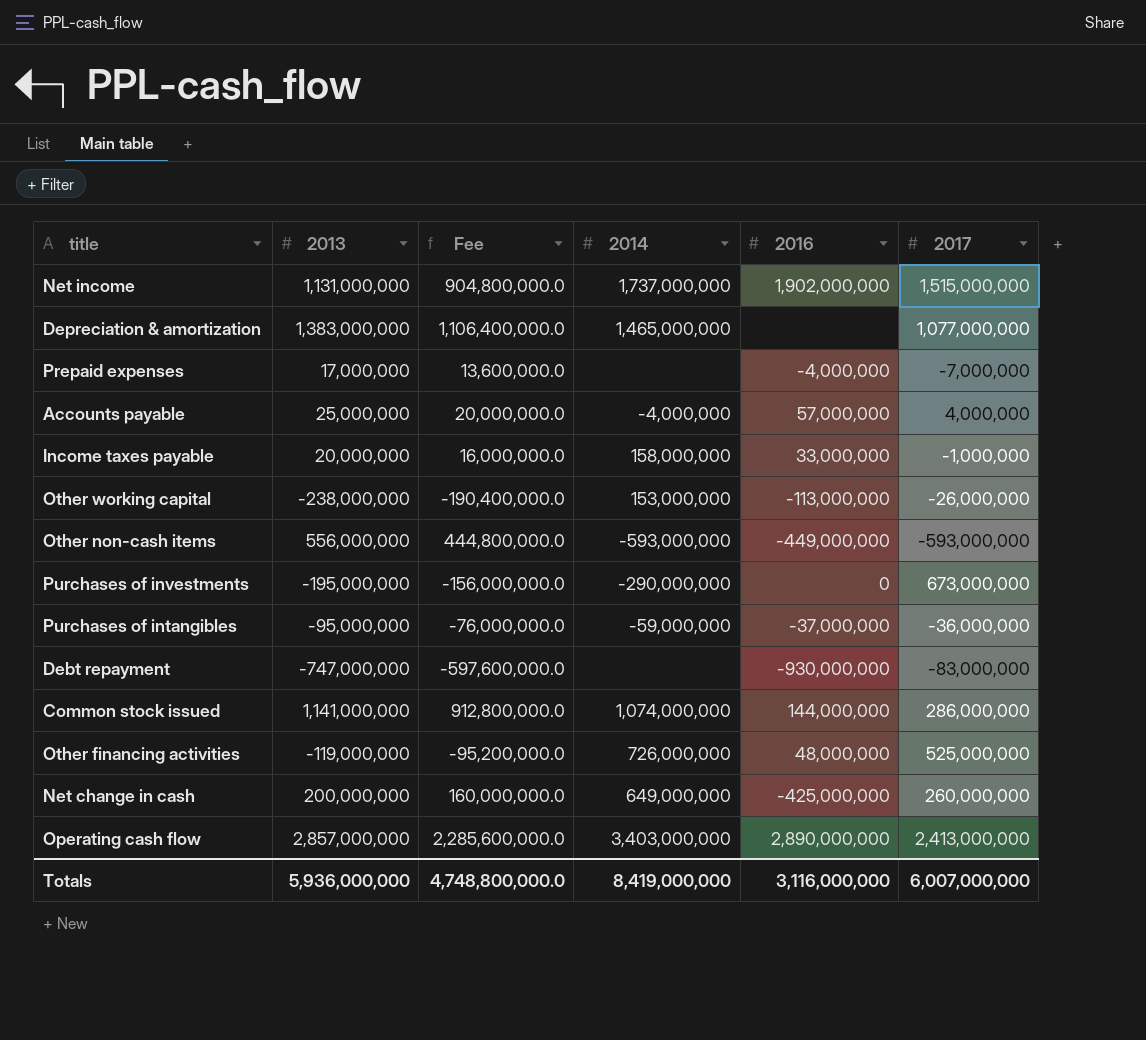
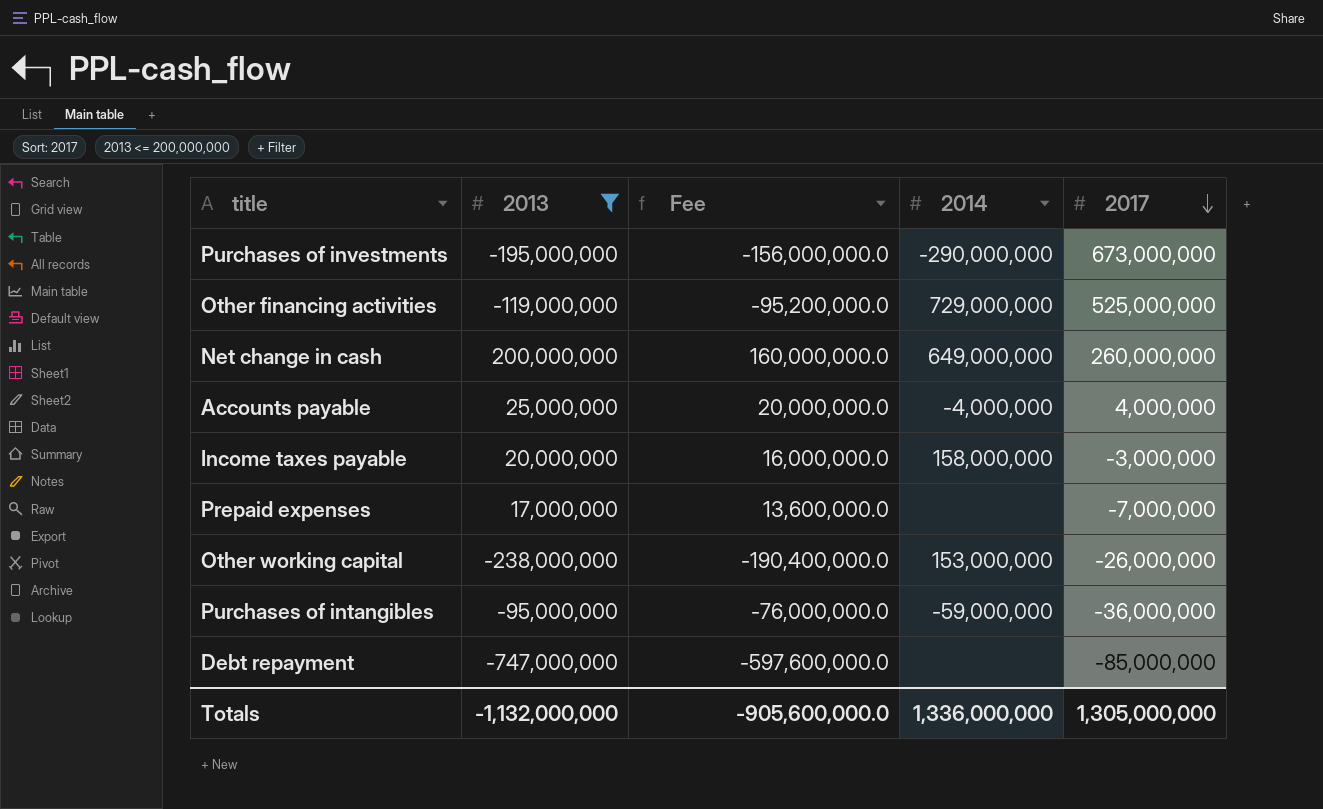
filter: none -> 2013 <= 200,000,000
row order: none -> 2017 descending
column 2016 | position: 5 -> none
Other financing activities | 2014: 726,000,000 -> 729,000,000
Income taxes payable | 2017: -1,000,000 -> -3,000,000
Debt repayment | 2017: -83,000,000 -> -85,000,000
Totals | 2013: 5,936,000,000 -> -1,132,000,000
Totals | Fee: 4,748,800,000.0 -> -905,600,000.0
Totals | 2014: 8,419,000,000 -> 1,336,000,000
Totals | 2017: 6,007,000,000 -> 1,305,000,000

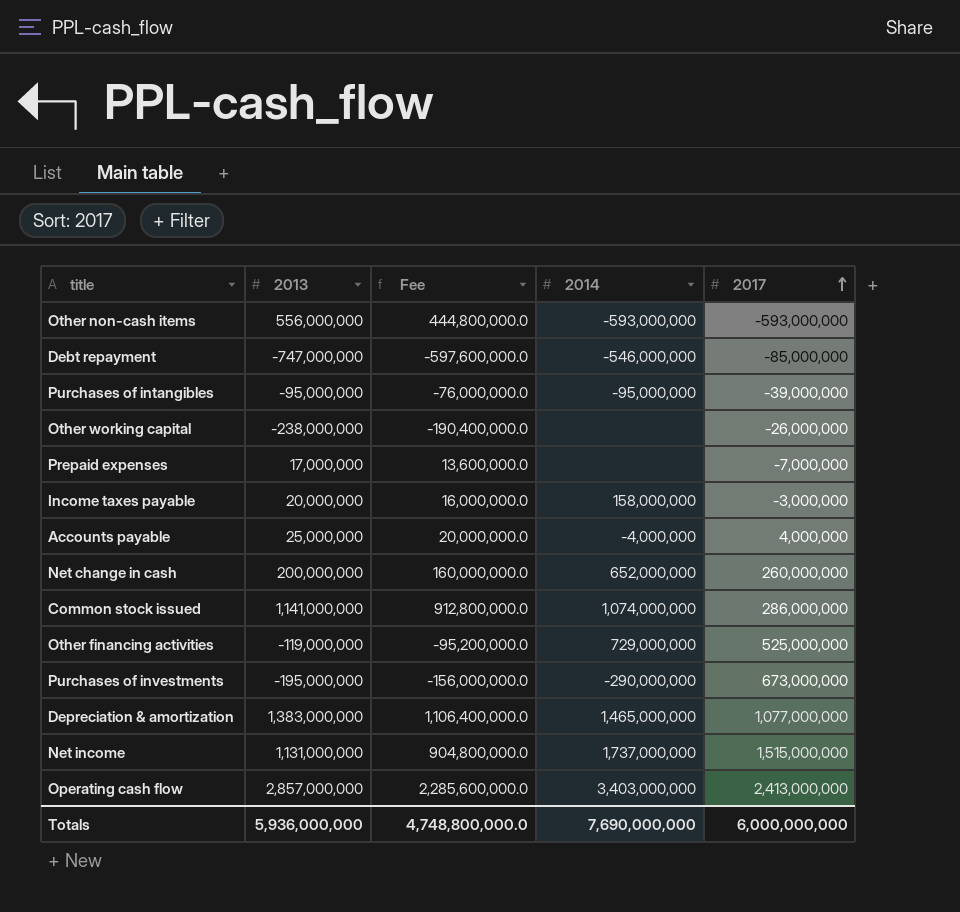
filter: 2013 <= 200,000,000 -> none
row order: 2017 descending -> 2017 ascending
Debt repayment | 2014: none -> -546,000,000
Purchases of intangibles | 2014: -59,000,000 -> -95,000,000
Purchases of intangibles | 2017: -36,000,000 -> -39,000,000
Other working capital | 2014: 153,000,000 -> none
Net change in cash | 2014: 649,000,000 -> 652,000,000
Totals | 2013: -1,132,000,000 -> 5,936,000,000
Totals | Fee: -905,600,000.0 -> 4,748,800,000.0
Totals | 2014: 1,336,000,000 -> 7,690,000,000
Totals | 2017: 1,305,000,000 -> 6,000,000,000

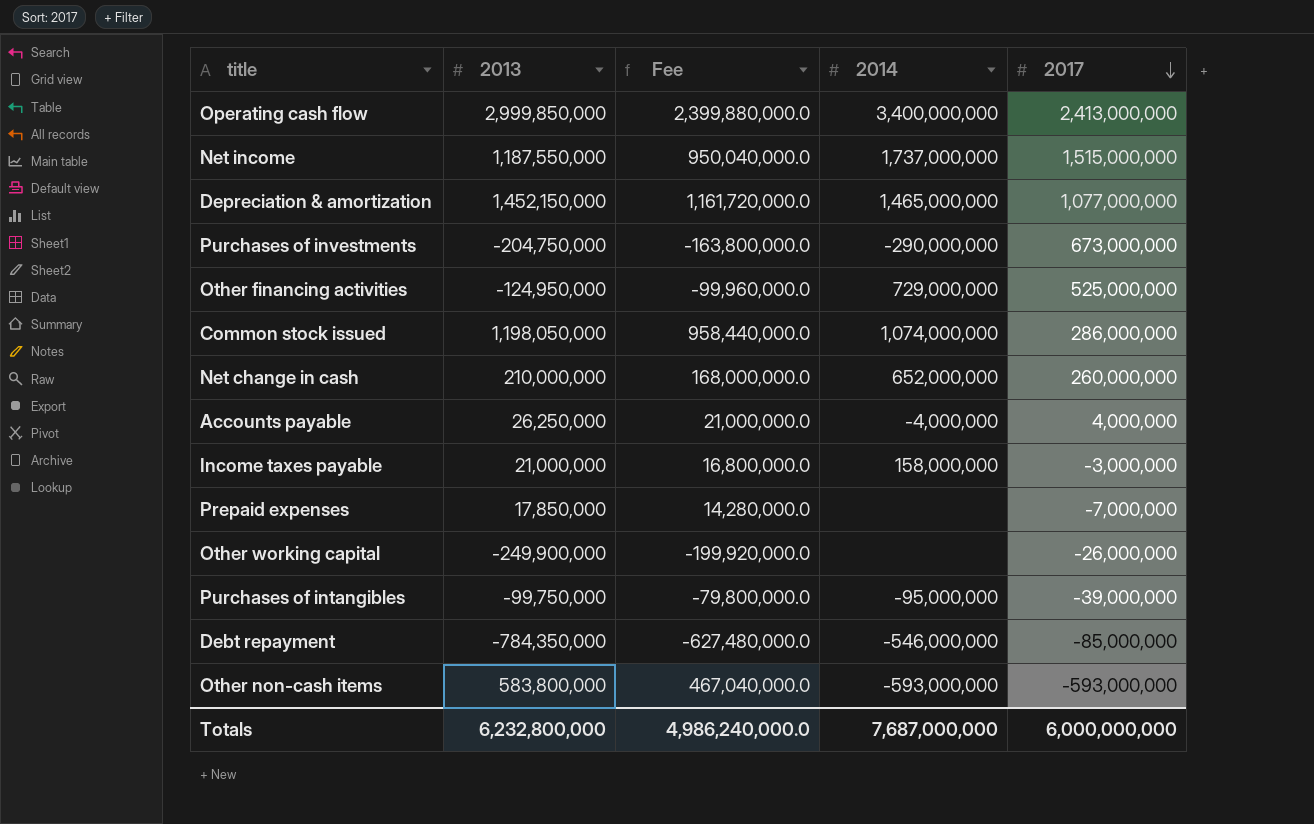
row order: 2017 ascending -> 2017 descending
Operating cash flow | 2013: 2,857,000,000 -> 2,999,850,000
Operating cash flow | Fee: 2,285,600,000.0 -> 2,399,880,000.0
Operating cash flow | 2014: 3,403,000,000 -> 3,400,000,000
Net income | 2013: 1,131,000,000 -> 1,187,550,000
Net income | Fee: 904,800,000.0 -> 950,040,000.0
Depreciation & amortization | 2013: 1,383,000,000 -> 1,452,150,000
Depreciation & amortization | Fee: 1,106,400,000.0 -> 1,161,720,000.0
Purchases of investments | 2013: -195,000,000 -> -204,750,000
Purchases of investments | Fee: -156,000,000.0 -> -163,800,000.0
Other financing activities | 2013: -119,000,000 -> -124,950,000
Other financing activities | Fee: -95,200,000.0 -> -99,960,000.0
Common stock issued | 2013: 1,141,000,000 -> 1,198,050,000
Common stock issued | Fee: 912,800,000.0 -> 958,440,000.0
Net change in cash | 2013: 200,000,000 -> 210,000,000
Net change in cash | Fee: 160,000,000.0 -> 168,000,000.0
Accounts payable | 2013: 25,000,000 -> 26,250,000
Accounts payable | Fee: 20,000,000.0 -> 21,000,000.0
Income taxes payable | 2013: 20,000,000 -> 21,000,000
Income taxes payable | Fee: 16,000,000.0 -> 16,800,000.0
Prepaid expenses | 2013: 17,000,000 -> 17,850,000
Prepaid expenses | Fee: 13,600,000.0 -> 14,280,000.0
Other working capital | 2013: -238,000,000 -> -249,900,000
Other working capital | Fee: -190,400,000.0 -> -199,920,000.0
Purchases of intangibles | 2013: -95,000,000 -> -99,750,000
Purchases of intangibles | Fee: -76,000,000.0 -> -79,800,000.0
Debt repayment | 2013: -747,000,000 -> -784,350,000
Debt repayment | Fee: -597,600,000.0 -> -627,480,000.0
Other non-cash items | 2013: 556,000,000 -> 583,800,000
Other non-cash items | Fee: 444,800,000.0 -> 467,040,000.0
Totals | 2013: 5,936,000,000 -> 6,232,800,000
Totals | Fee: 4,748,800,000.0 -> 4,986,240,000.0
Totals | 2014: 7,690,000,000 -> 7,687,000,000

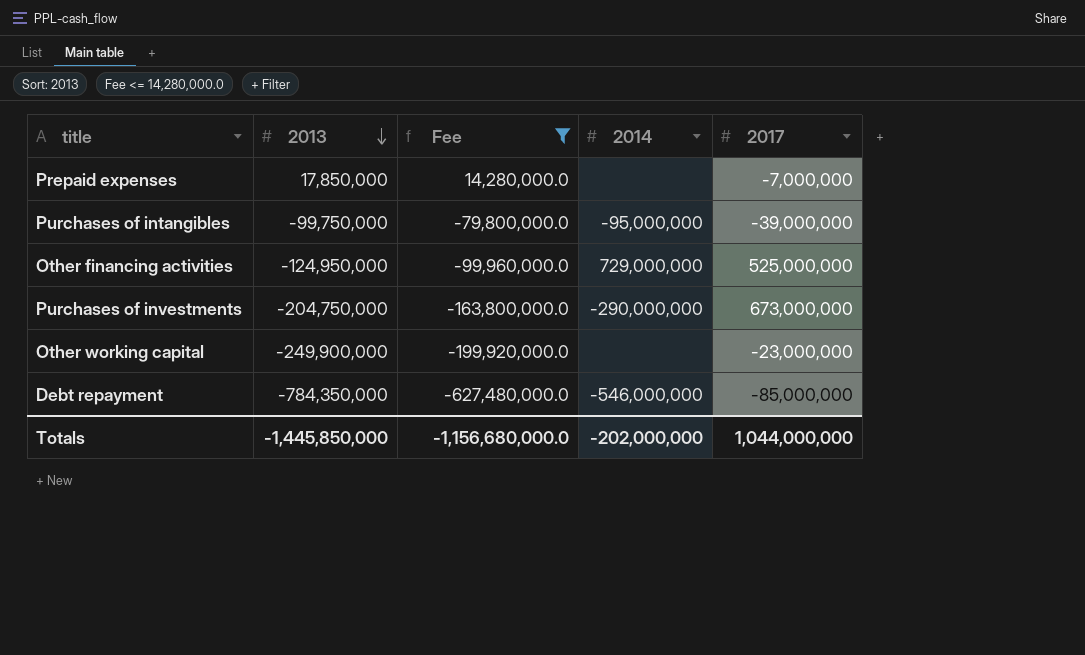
filter: none -> Fee <= 14,280,000.0
row order: 2017 descending -> 2013 descending
Other working capital | 2017: -26,000,000 -> -23,000,000
Totals | 2013: 6,232,800,000 -> -1,445,850,000
Totals | Fee: 4,986,240,000.0 -> -1,156,680,000.0
Totals | 2014: 7,687,000,000 -> -202,000,000
Totals | 2017: 6,000,000,000 -> 1,044,000,000

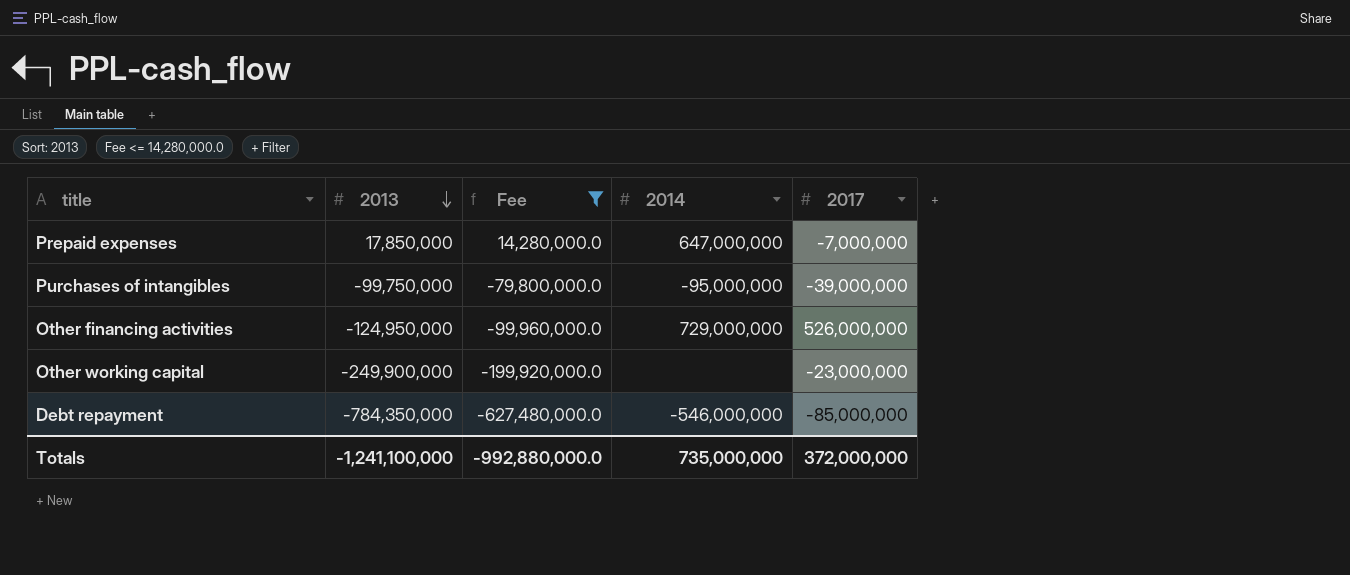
row Purchases of investments: -204,750,000 | -163,800,000.0 | -290,000,000 | 673,000,000 -> none
Prepaid expenses | 2014: none -> 647,000,000
Other financing activities | 2017: 525,000,000 -> 526,000,000
Totals | 2013: -1,445,850,000 -> -1,241,100,000
Totals | Fee: -1,156,680,000.0 -> -992,880,000.0
Totals | 2014: -202,000,000 -> 735,000,000
Totals | 2017: 1,044,000,000 -> 372,000,000

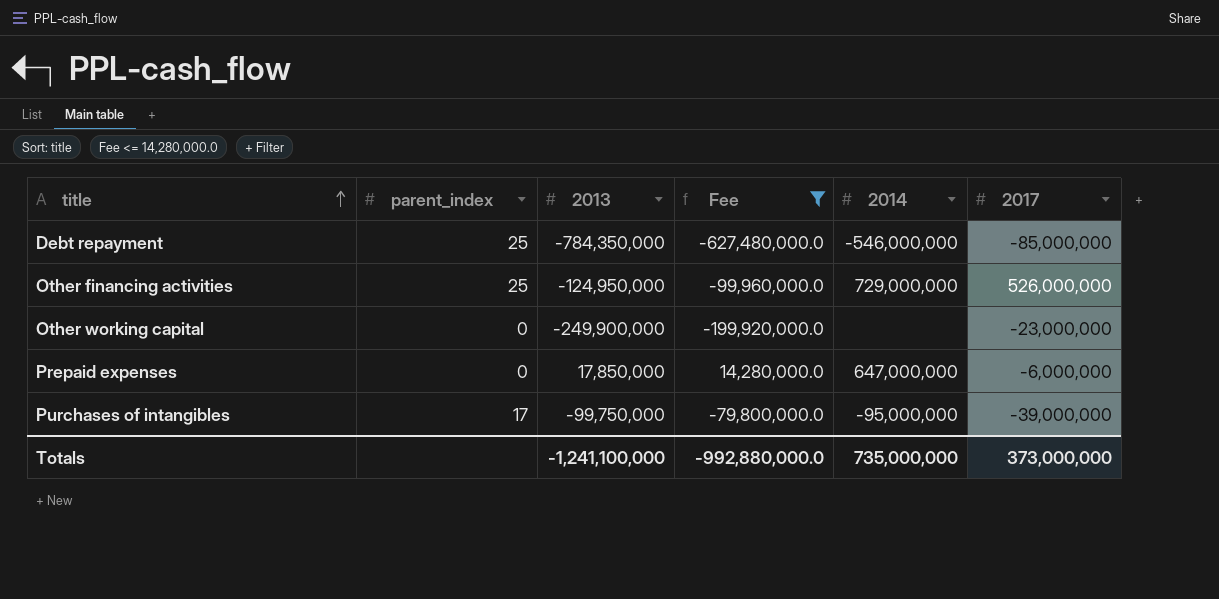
row order: 2013 descending -> title ascending
column parent_index | position: none -> 2
Prepaid expenses | 2017: -7,000,000 -> -6,000,000
Totals | 2017: 372,000,000 -> 373,000,000

